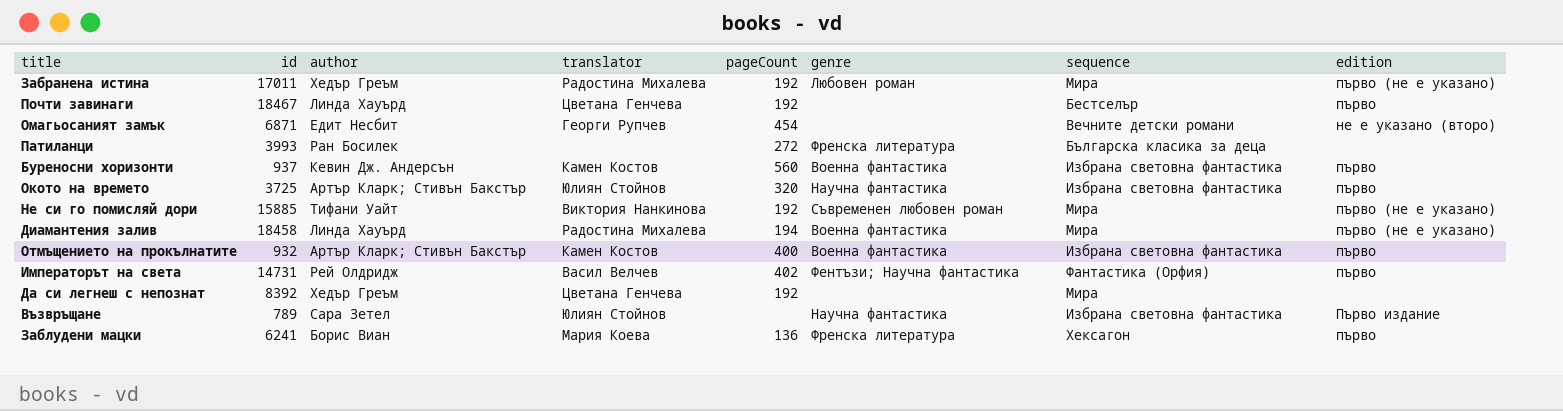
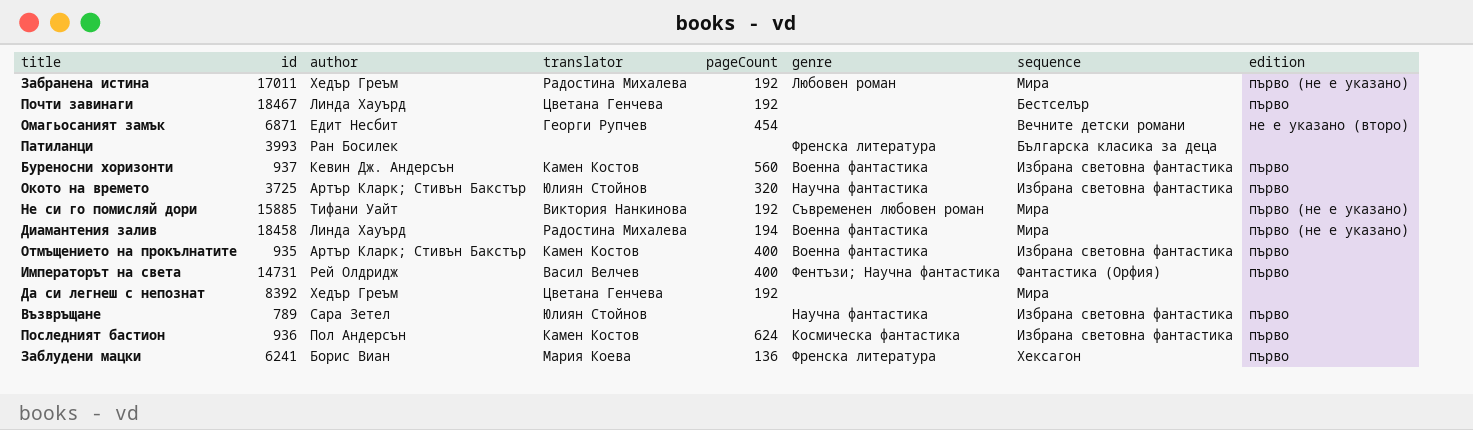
Патиланци | pageCount: 272 -> none
Отмъщението на прокълнатите | id: 932 -> 935
Императорът на света | pageCount: 402 -> 400
Възвръщане | edition: Първо издание -> първо
row Последният бастион: none -> 936 | Пол Андерсън | Камен Костов | 624 | Космическа фантастика | Избрана световна фантастика | първо

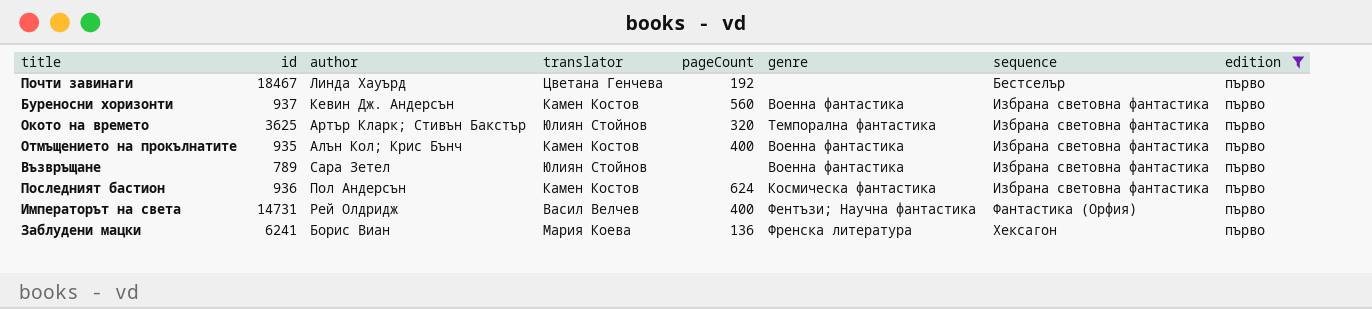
filter: none -> edition = първо
row order: none -> sequence ascending
Окото на времето | id: 3725 -> 3625
Окото на времето | genre: Научна фантастика -> Темпорална фантастика
Отмъщението на прокълнатите | author: Артър Кларк; Стивън Бакстър -> Алън Кол; Крис Бънч
Възвръщане | genre: Научна фантастика -> Военна фантастика

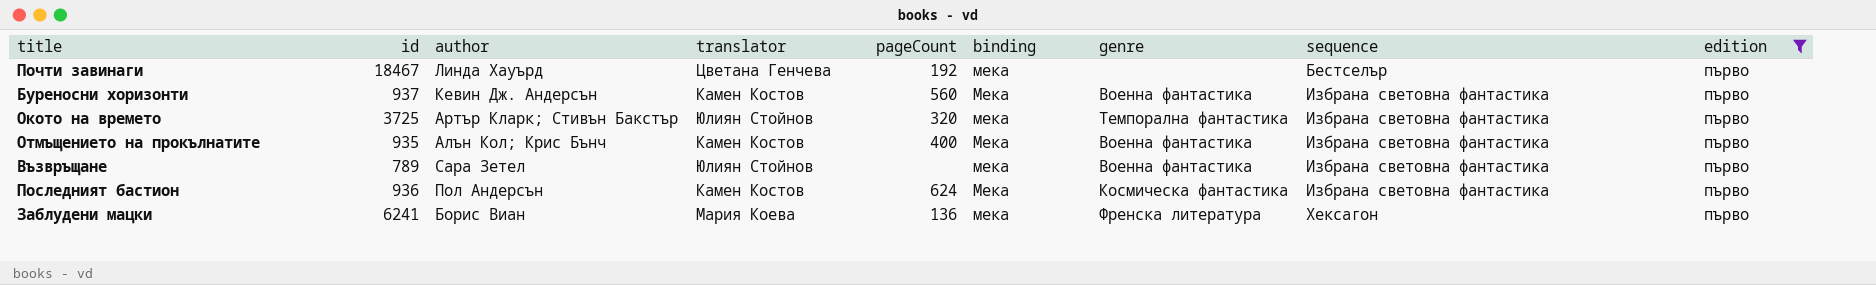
column binding | position: none -> 6
row Императорът на света: 14731 | Рей Олдридж | Васил Велчев | 400 | Фентъзи; Научна фантастика | Фантастика (Орфия) | първо -> none
Окото на времето | id: 3625 -> 3725

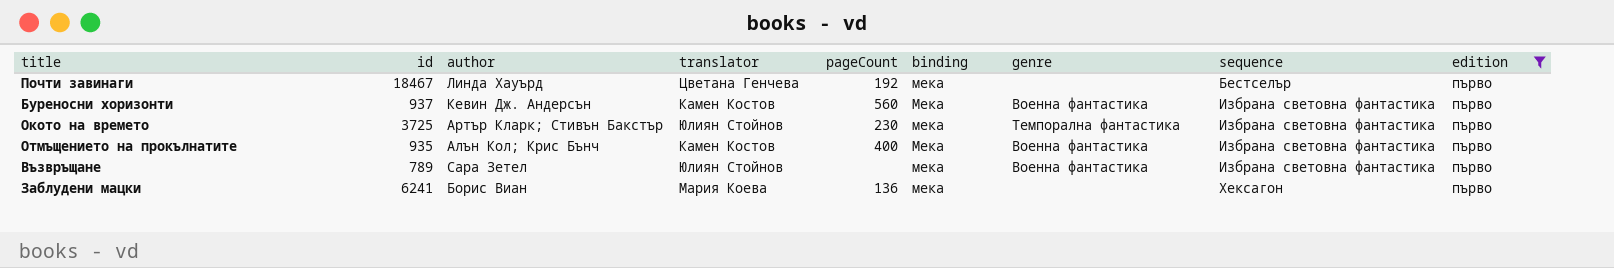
row Последният бастион: 936 | Пол Андерсън | Камен Костов | 624 | Мека | Космическа фантастика | Избрана световна фантастика | първо -> none
Окото на времето | pageCount: 320 -> 230
Заблудени мацки | genre: Френска литература -> none

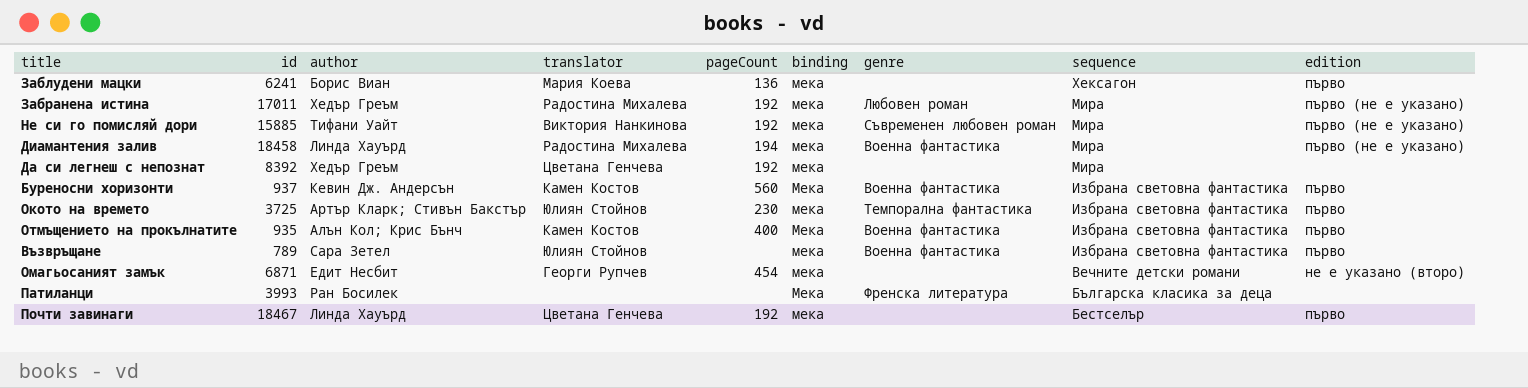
filter: edition = първо -> none
row order: sequence ascending -> sequence descending

